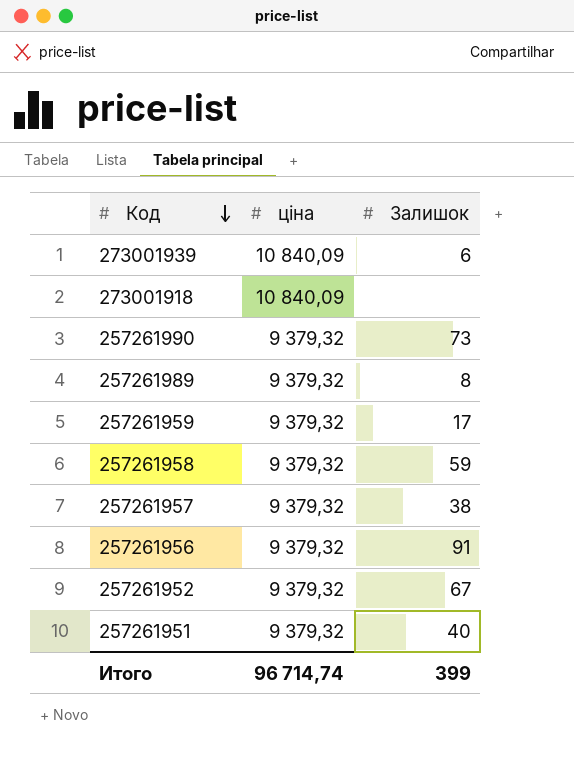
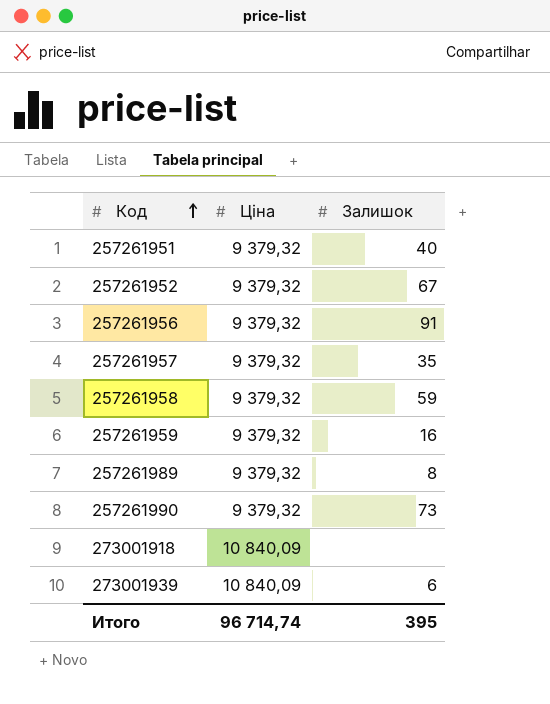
row order: Код descending -> Код ascending
column name: ціна -> Ціна
257261957 | Залишок: 38 -> 35
257261959 | Залишок: 17 -> 16
Итого | Залишок: 399 -> 395

